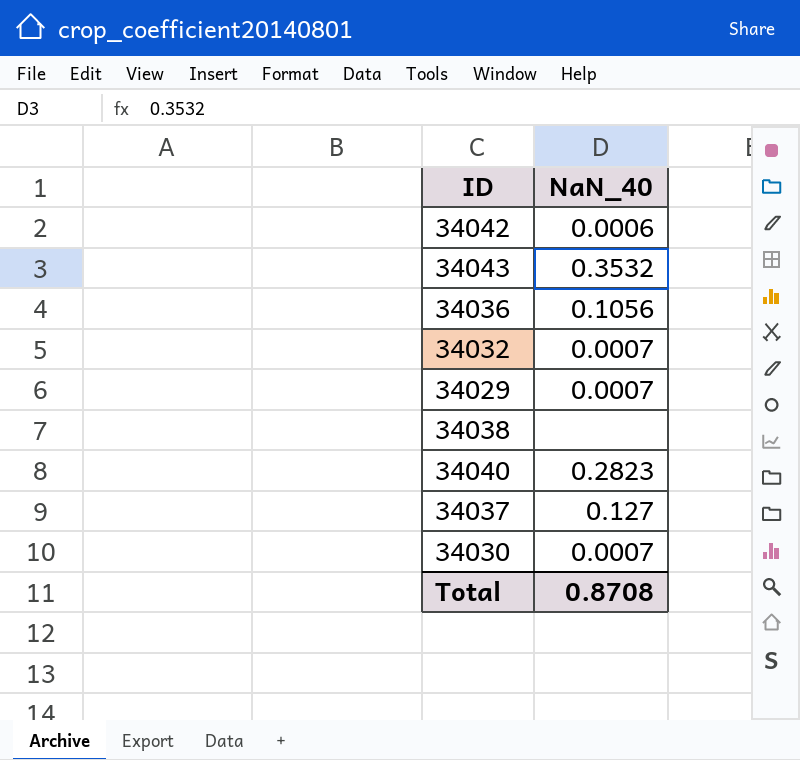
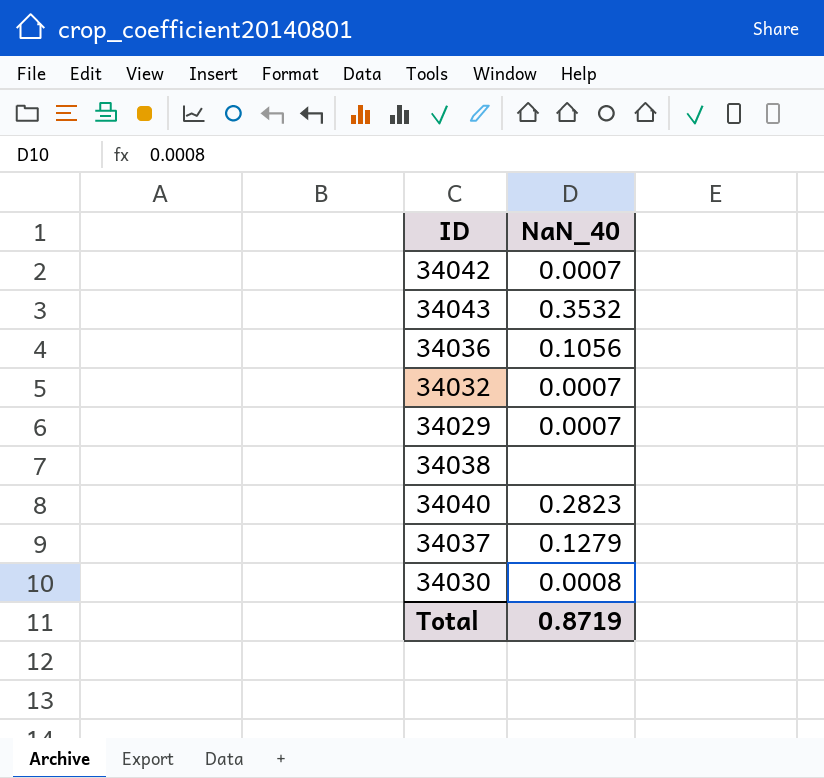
34042 | NaN_40: 0.0006 -> 0.0007
34037 | NaN_40: 0.127 -> 0.1279
34030 | NaN_40: 0.0007 -> 0.0008
Total | NaN_40: 0.8708 -> 0.8719

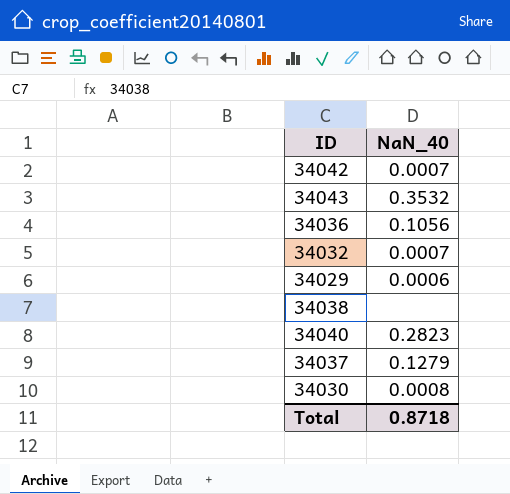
34029 | NaN_40: 0.0007 -> 0.0006
Total | NaN_40: 0.8719 -> 0.8718

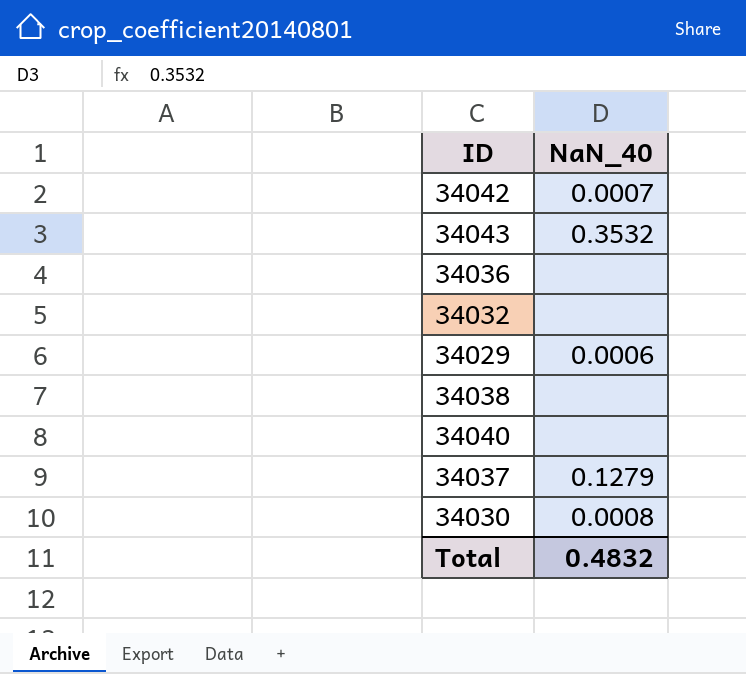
34036 | NaN_40: 0.1056 -> none
34032 | NaN_40: 0.0007 -> none
34040 | NaN_40: 0.2823 -> none
Total | NaN_40: 0.8718 -> 0.4832

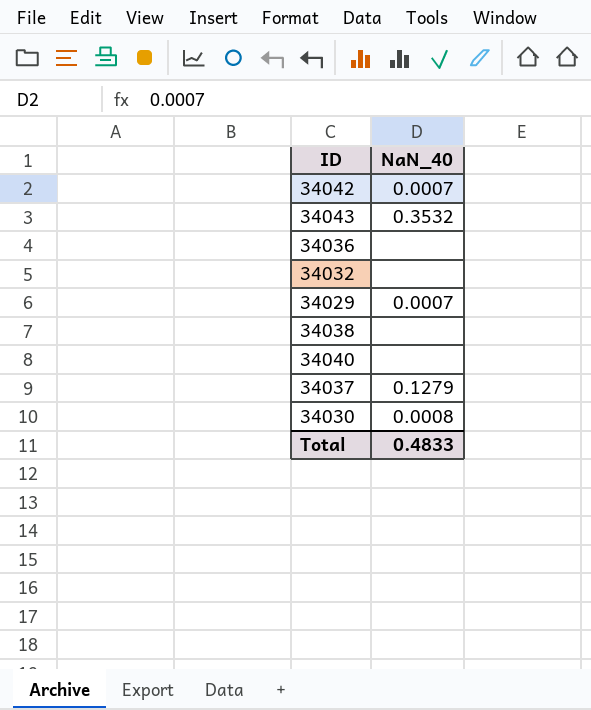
34029 | NaN_40: 0.0006 -> 0.0007
Total | NaN_40: 0.4832 -> 0.4833

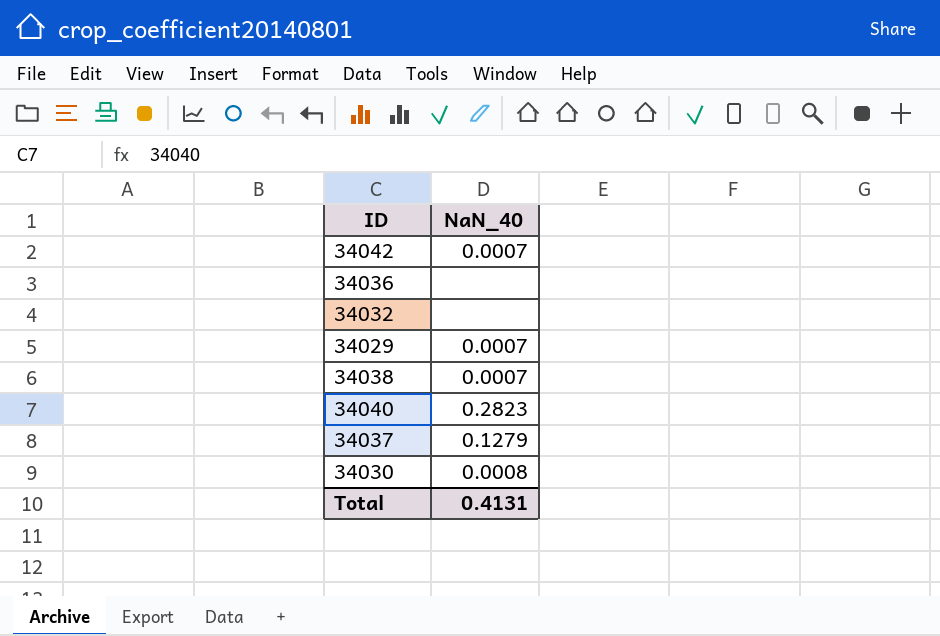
row 34043: 0.3532 -> none
34038 | NaN_40: none -> 0.0007
34040 | NaN_40: none -> 0.2823
Total | NaN_40: 0.4833 -> 0.4131

